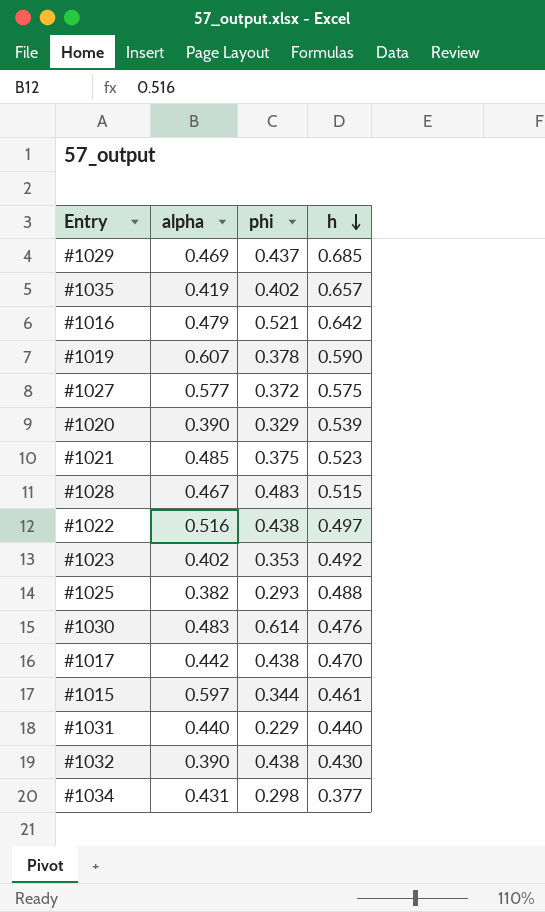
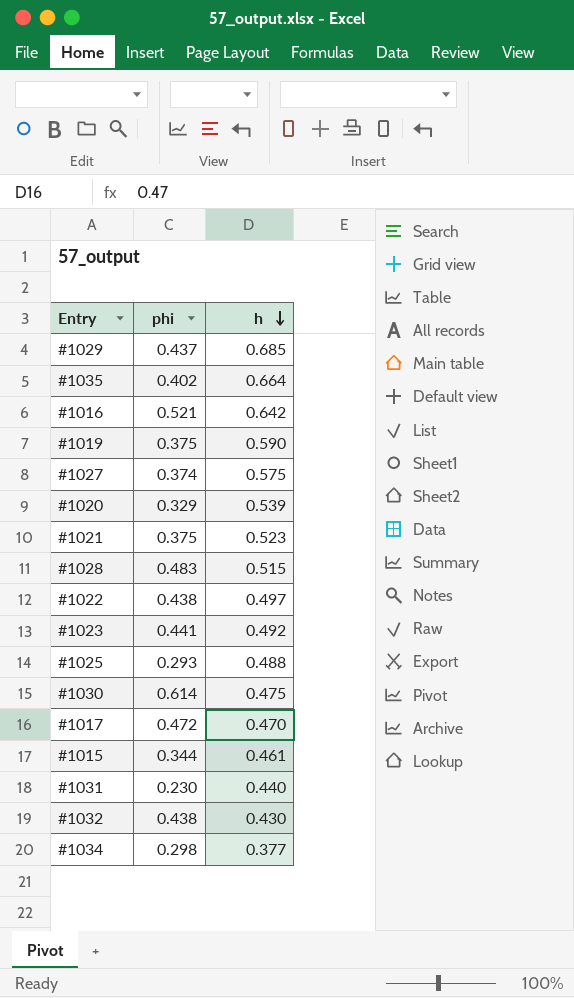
column alpha | position: 2 -> none
#1035 | h: 0.657 -> 0.664
#1019 | phi: 0.378 -> 0.375
#1027 | phi: 0.372 -> 0.374
#1023 | phi: 0.353 -> 0.441
#1030 | h: 0.476 -> 0.475
#1017 | phi: 0.438 -> 0.472
#1031 | phi: 0.229 -> 0.230

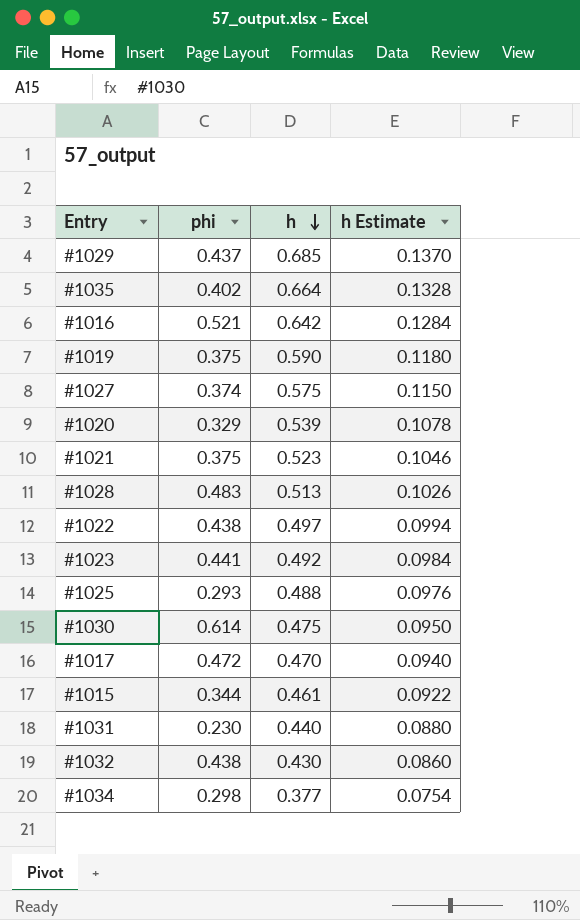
column h Estimate | formula: none -> [h] * 0.2
#1028 | h: 0.515 -> 0.513

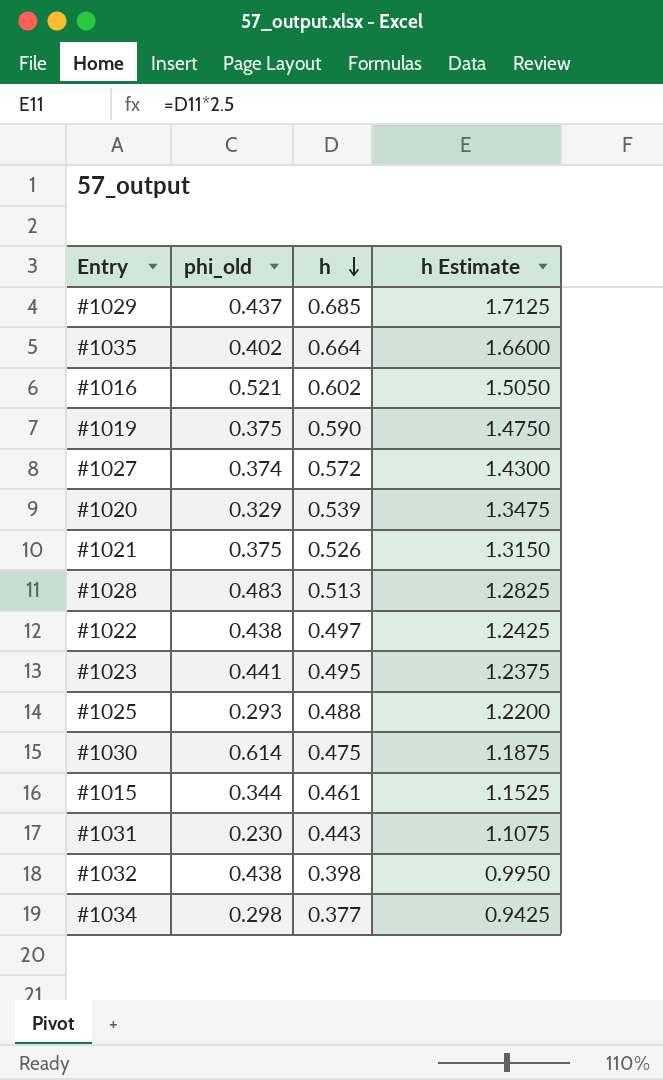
column name: phi -> phi_old
column h Estimate | formula: [h] * 0.2 -> [h] * 2.5
row #1017: 0.472 | 0.470 | 0.0940 -> none
#1016 | h: 0.642 -> 0.602
#1027 | h: 0.575 -> 0.572
#1021 | h: 0.523 -> 0.526
#1023 | h: 0.492 -> 0.495
#1031 | h: 0.440 -> 0.443
#1032 | h: 0.430 -> 0.398

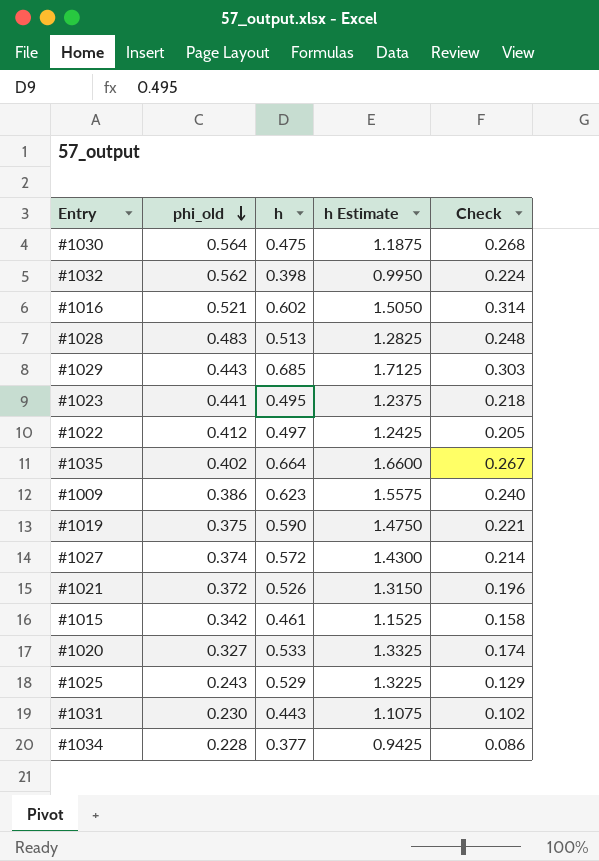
row order: h descending -> phi_old descending
column Check | formula: none -> [phi_old] * [h]
#1030 | phi_old: 0.614 -> 0.564
#1032 | phi_old: 0.438 -> 0.562
#1029 | phi_old: 0.437 -> 0.443
#1022 | phi_old: 0.438 -> 0.412
row #1009: none -> 0.386 | 0.623 | 1.5575 | 0.240
#1021 | phi_old: 0.375 -> 0.372
#1015 | phi_old: 0.344 -> 0.342
#1020 | phi_old: 0.329 -> 0.327
#1020 | h: 0.539 -> 0.533
#1020 | h Estimate: 1.3475 -> 1.3325
#1025 | phi_old: 0.293 -> 0.243
#1025 | h: 0.488 -> 0.529
#1025 | h Estimate: 1.2200 -> 1.3225
#1034 | phi_old: 0.298 -> 0.228

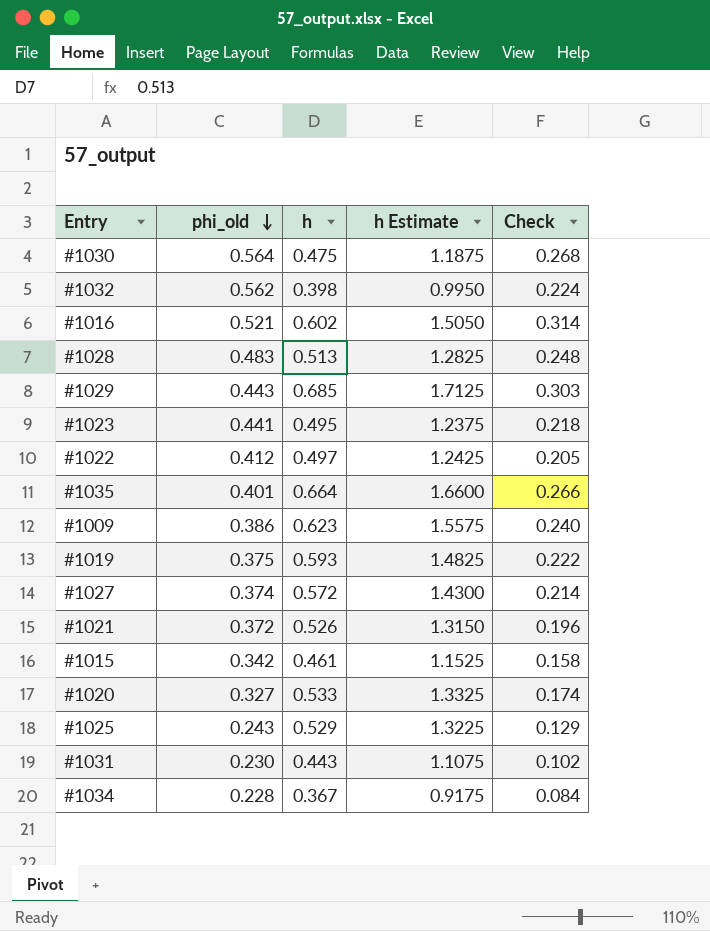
#1035 | phi_old: 0.402 -> 0.401
#1035 | Check: 0.267 -> 0.266
#1019 | h: 0.590 -> 0.593
#1019 | h Estimate: 1.4750 -> 1.4825
#1019 | Check: 0.221 -> 0.222
#1034 | h: 0.377 -> 0.367
#1034 | h Estimate: 0.9425 -> 0.9175
#1034 | Check: 0.086 -> 0.084

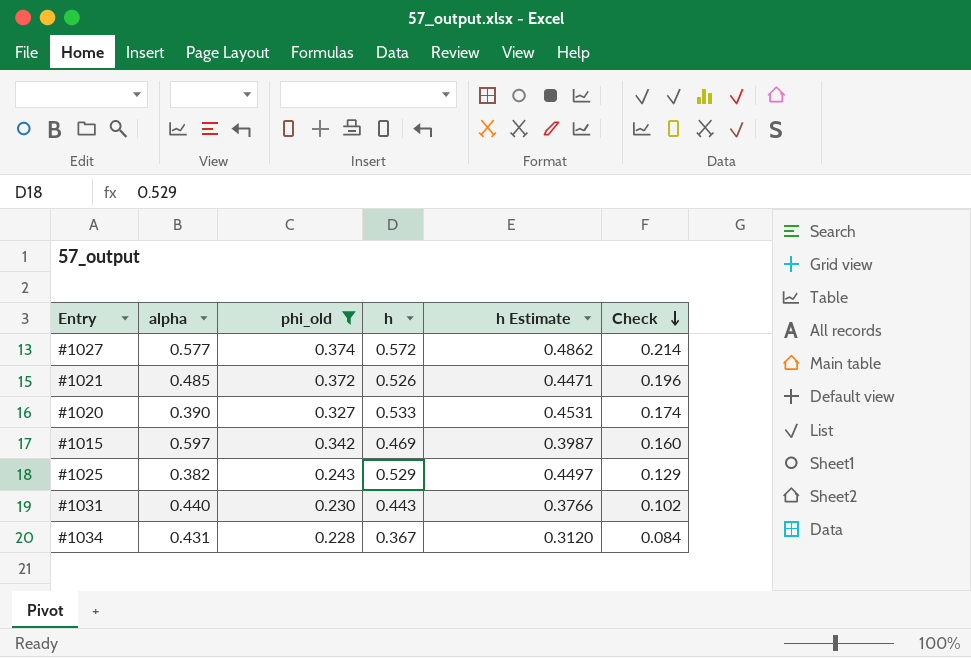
filter: none -> phi_old <= 0.374
row order: phi_old descending -> Check descending
column alpha | position: none -> 2
column h Estimate | formula: [h] * 2.5 -> [h] * 0.85
#1015 | h: 0.461 -> 0.469
#1015 | Check: 0.158 -> 0.160

